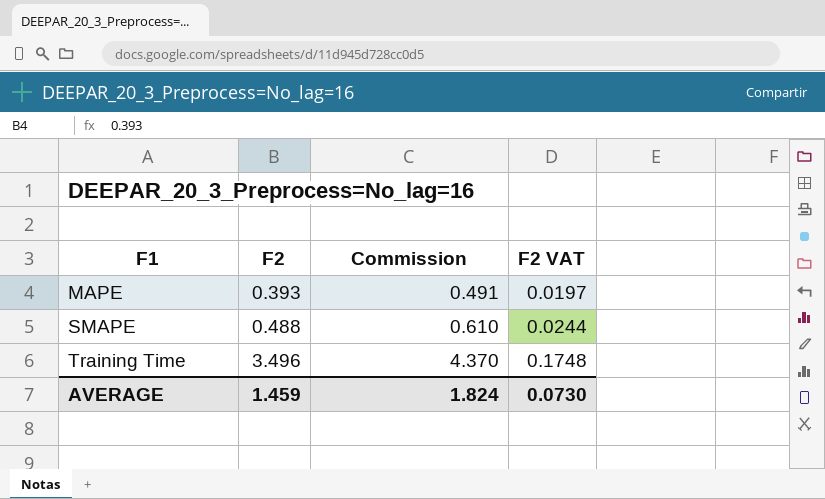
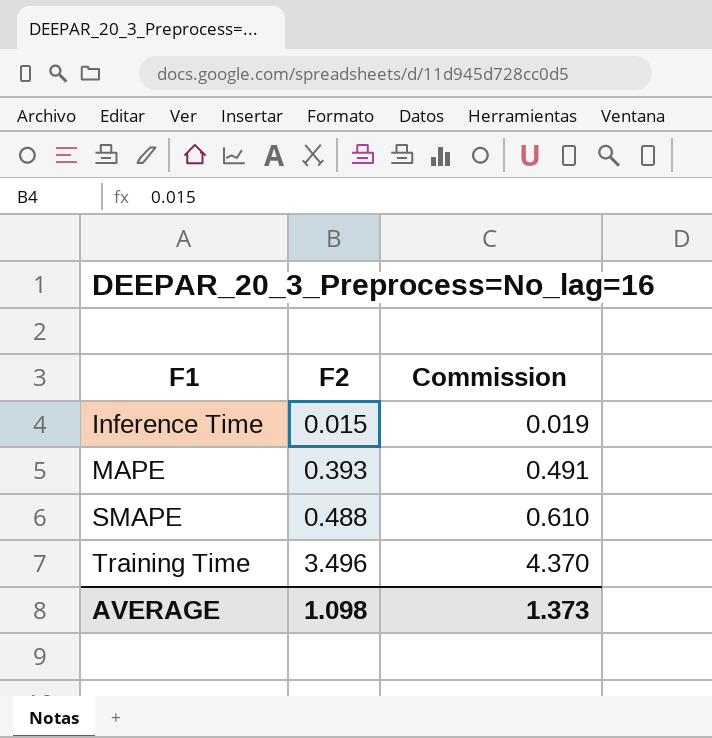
column F2 VAT | formula: [F2] * 0.05 -> none
row Inference Time: none -> 0.015 | 0.019
AVERAGE | F2: 1.459 -> 1.098
AVERAGE | Commission: 1.824 -> 1.373

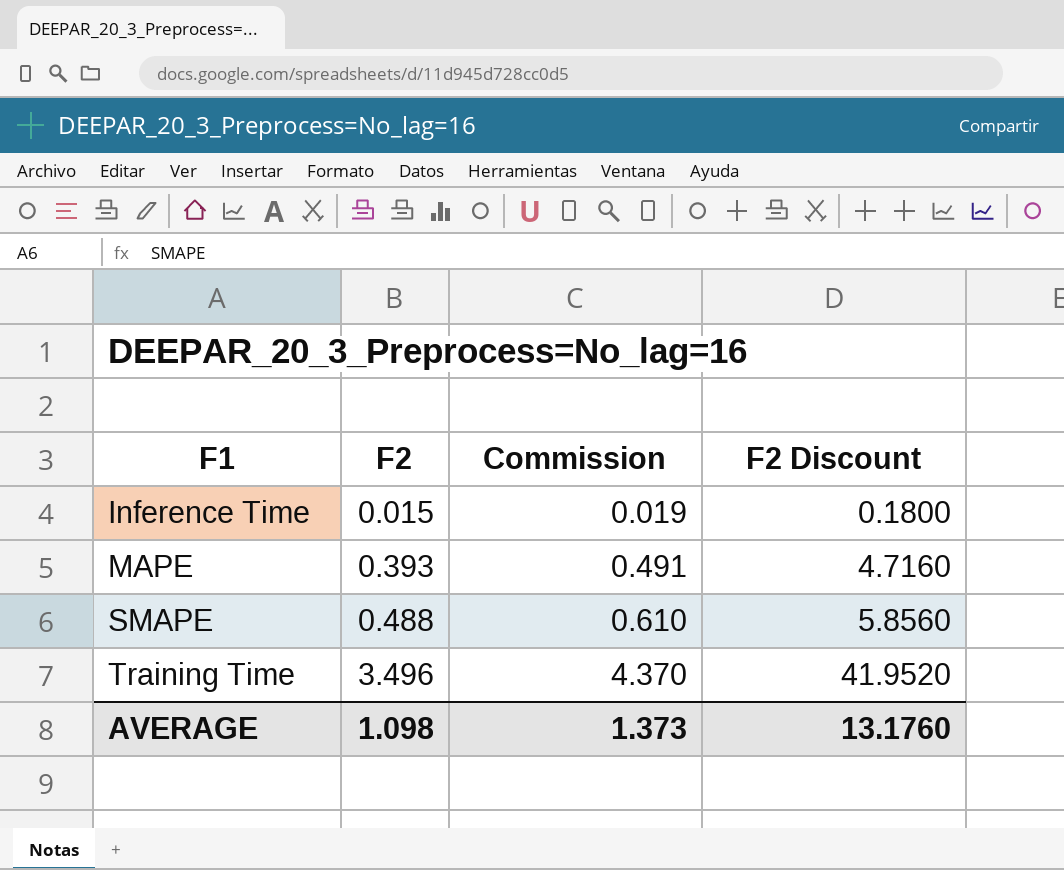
column F2 Discount | formula: none -> [F2] * 12

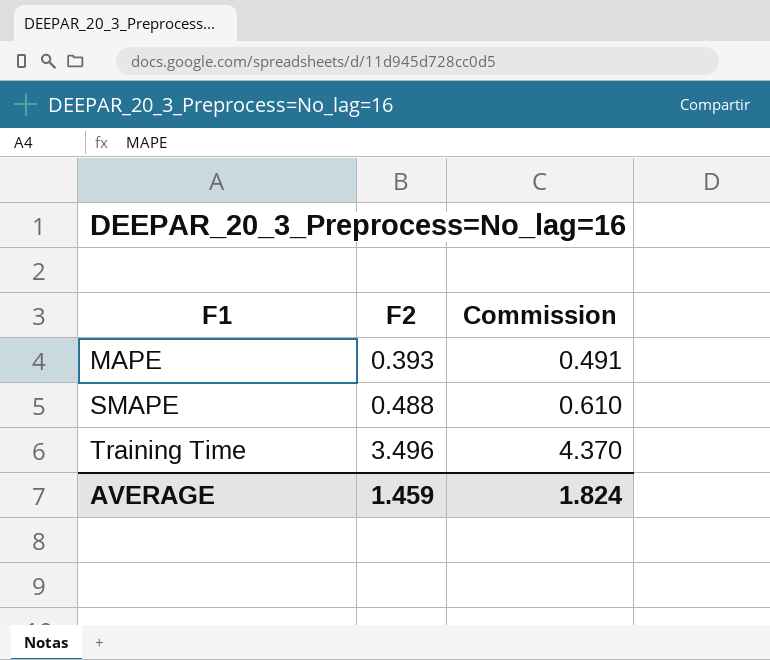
column F2 Discount | formula: [F2] * 12 -> none
row Inference Time: 0.015 | 0.019 | 0.1800 -> none
AVERAGE | F2: 1.098 -> 1.459
AVERAGE | Commission: 1.373 -> 1.824

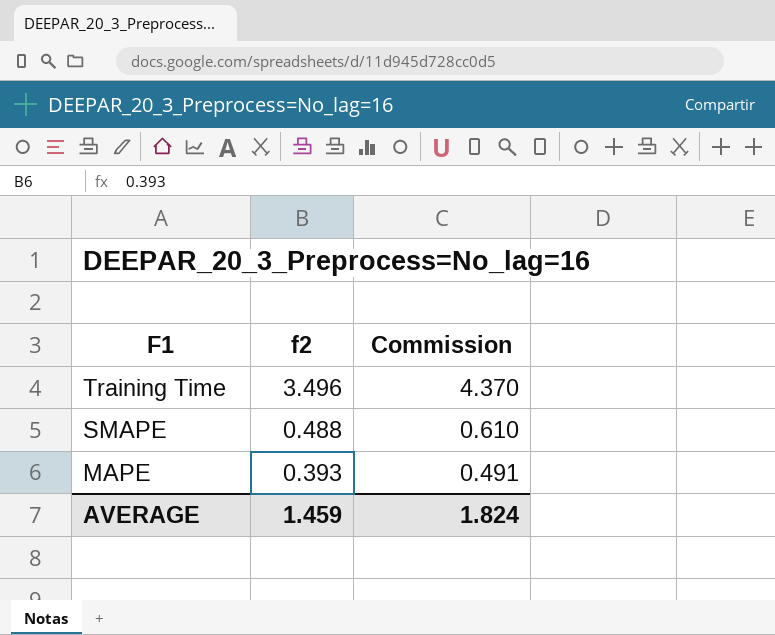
row order: F1 ascending -> F1 descending
column name: F2 -> f2

